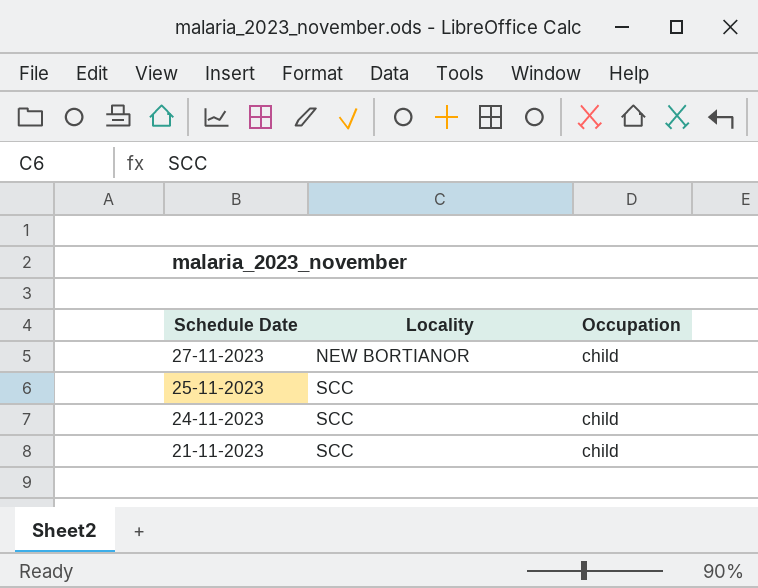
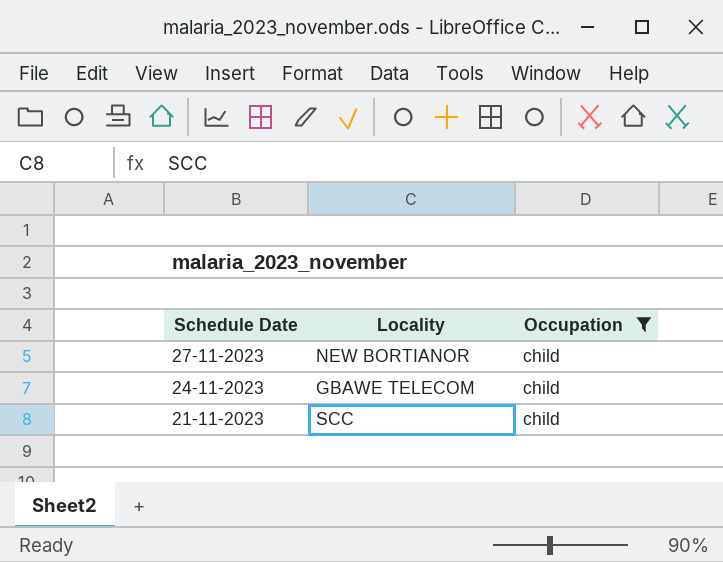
filter: none -> Occupation = child
24-11-2023 | Locality: SCC -> GBAWE TELECOM

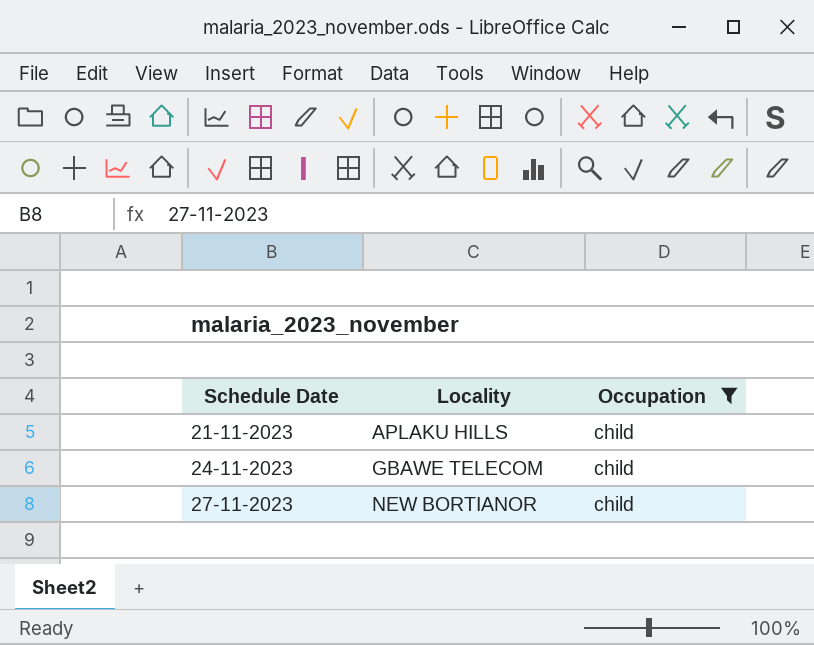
row order: Schedule Date descending -> Schedule Date ascending
21-11-2023 | Locality: SCC -> APLAKU HILLS

